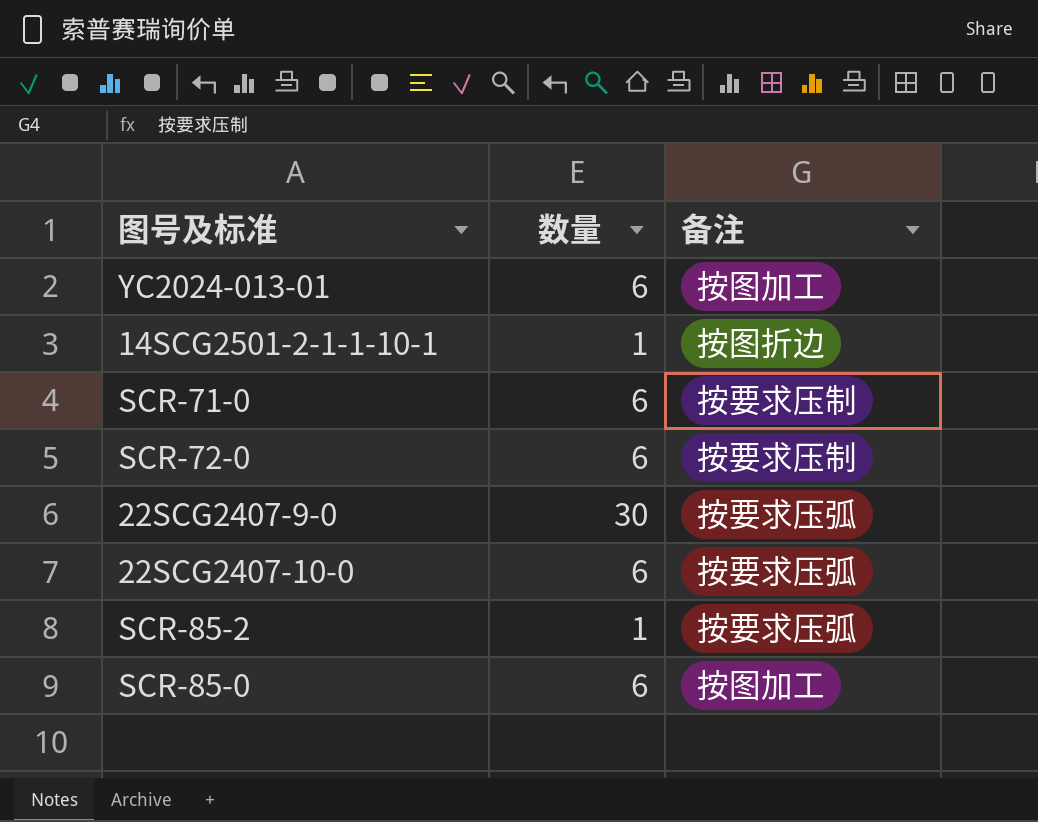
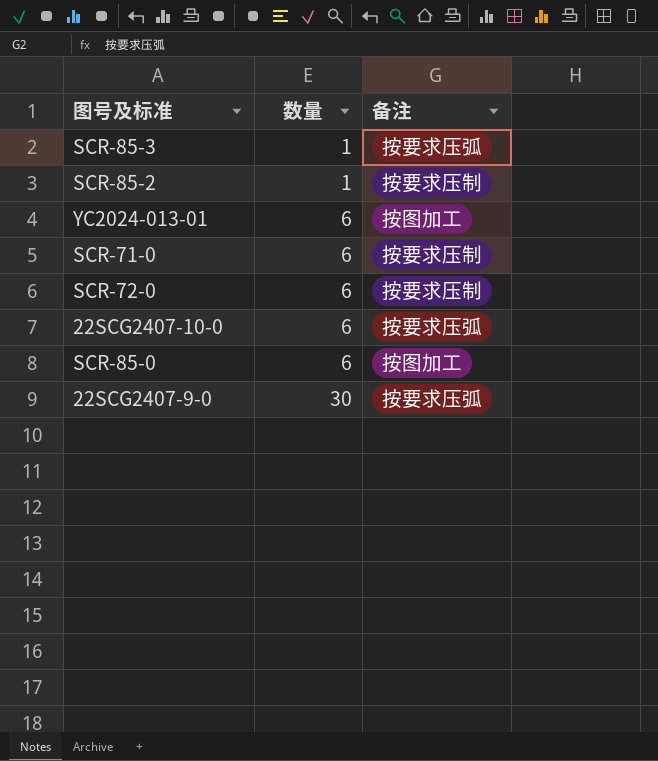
row order: none -> 数量 ascending
row 14SCG2501-2-1-1-10-1: 1 | 按图折边 -> none
row SCR-85-3: none -> 1 | 按要求压弧
SCR-85-2 | 备注: 按要求压弧 -> 按要求压制

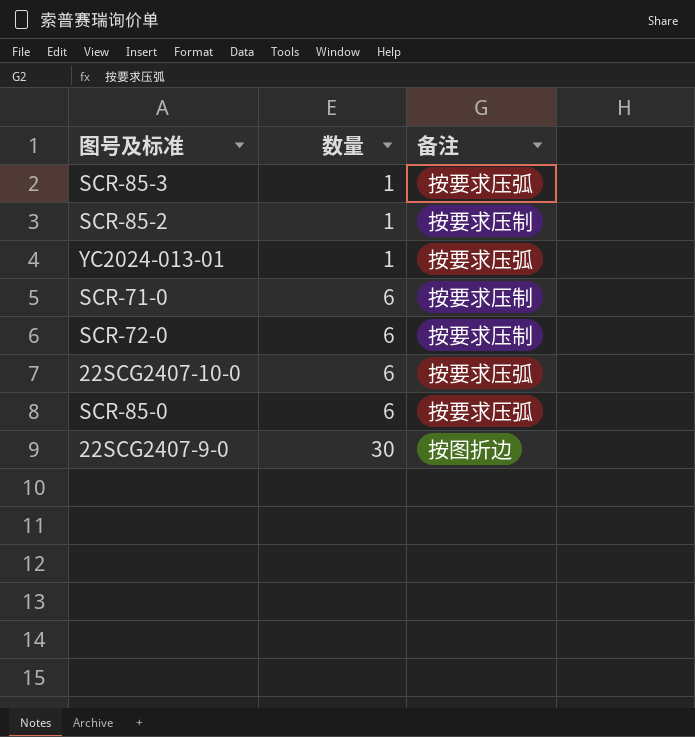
YC2024-013-01 | 数量: 6 -> 1
YC2024-013-01 | 备注: 按图加工 -> 按要求压弧
SCR-85-0 | 备注: 按图加工 -> 按要求压弧
22SCG2407-9-0 | 备注: 按要求压弧 -> 按图折边

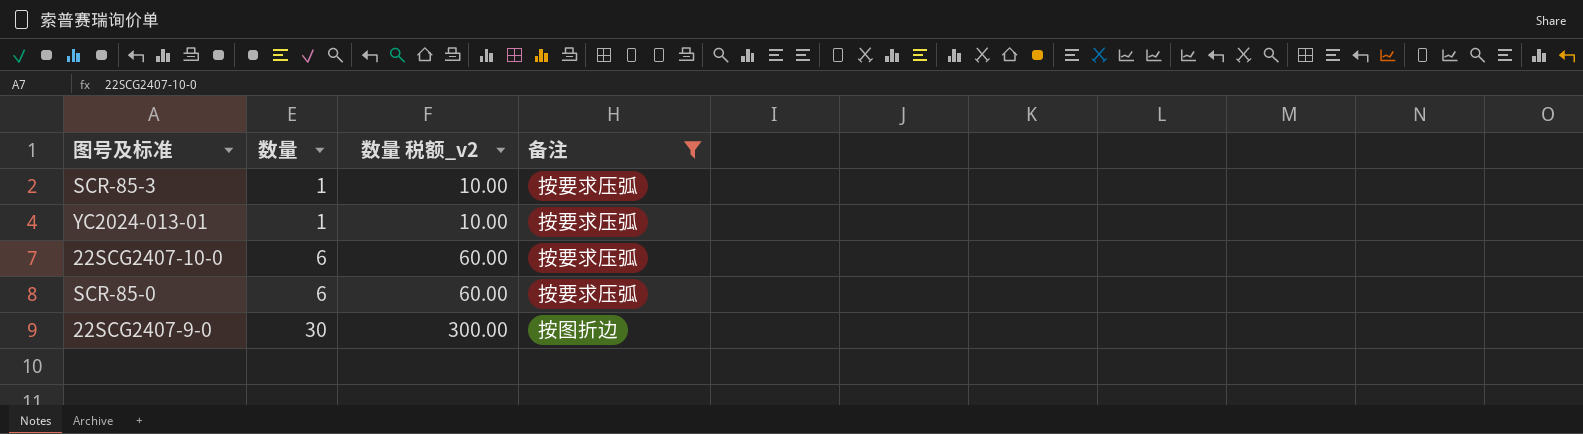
filter: none -> 备注 != 按要求压制
column 数量 税额_v2 | formula: none -> [数量] * 10

